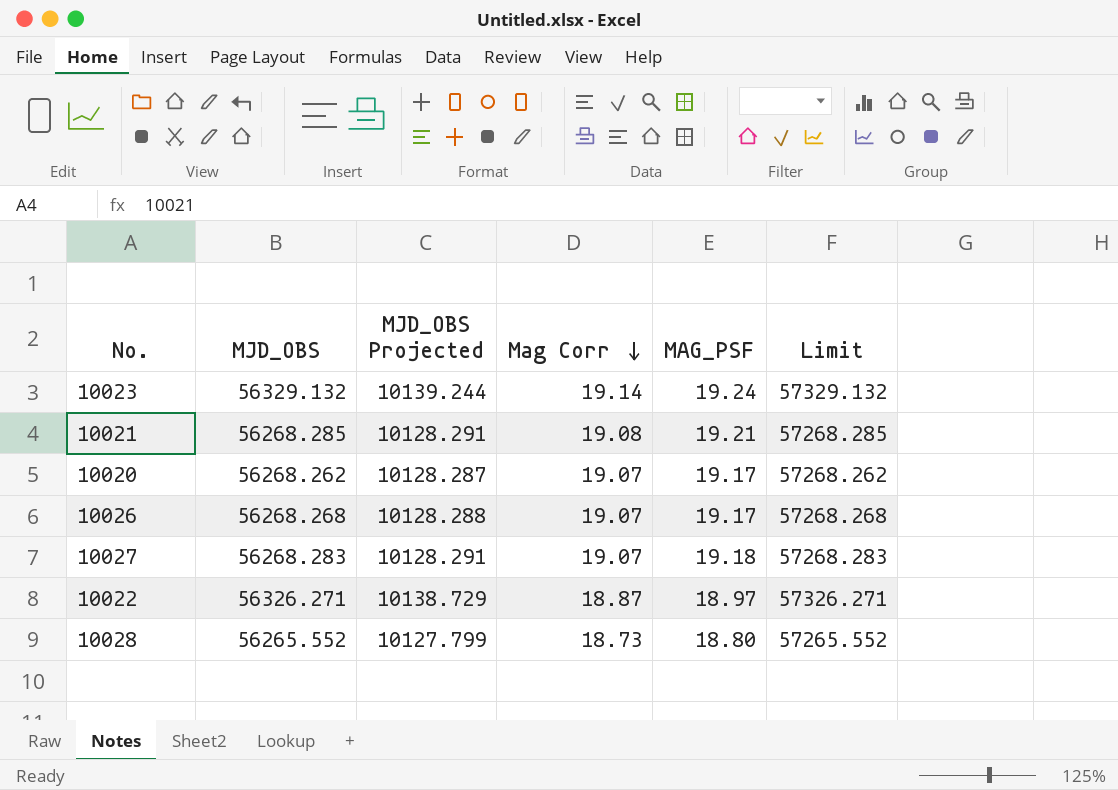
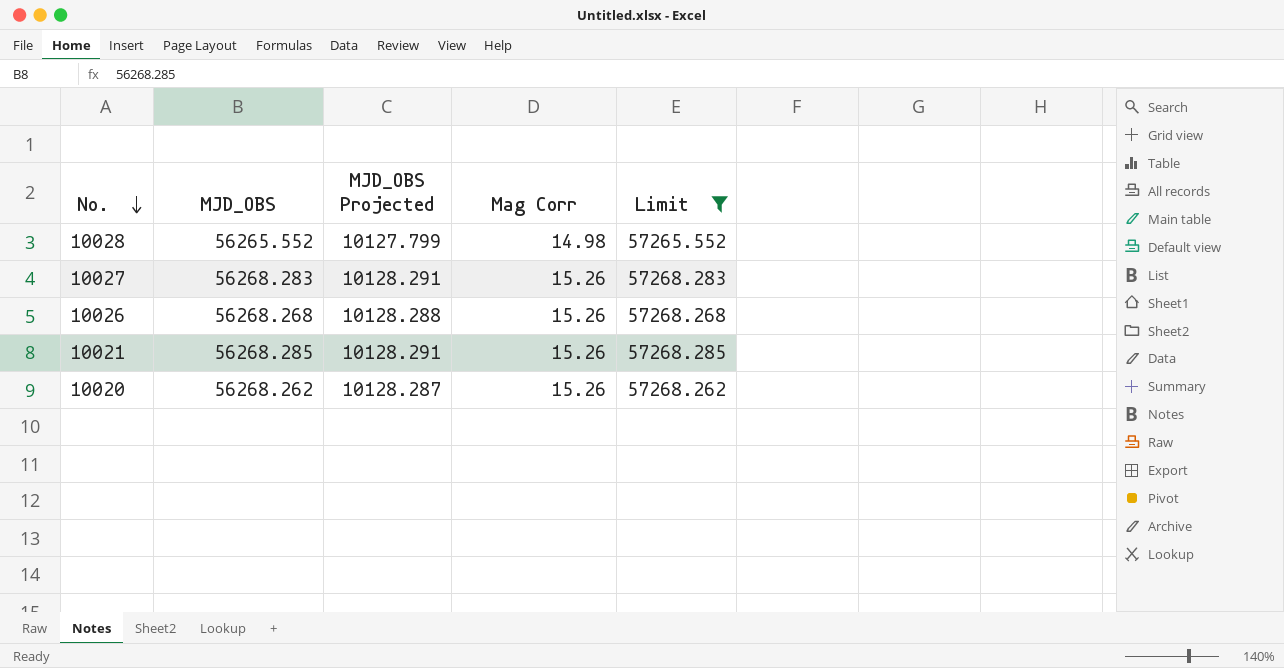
filter: none -> Limit <= 57268.285
row order: Mag Corr descending -> No. descending
column MAG_PSF | position: 5 -> none
10028 | Mag Corr: 18.73 -> 14.98
10027 | Mag Corr: 19.07 -> 15.26
10026 | Mag Corr: 19.07 -> 15.26
10021 | Mag Corr: 19.08 -> 15.26
10020 | Mag Corr: 19.07 -> 15.26

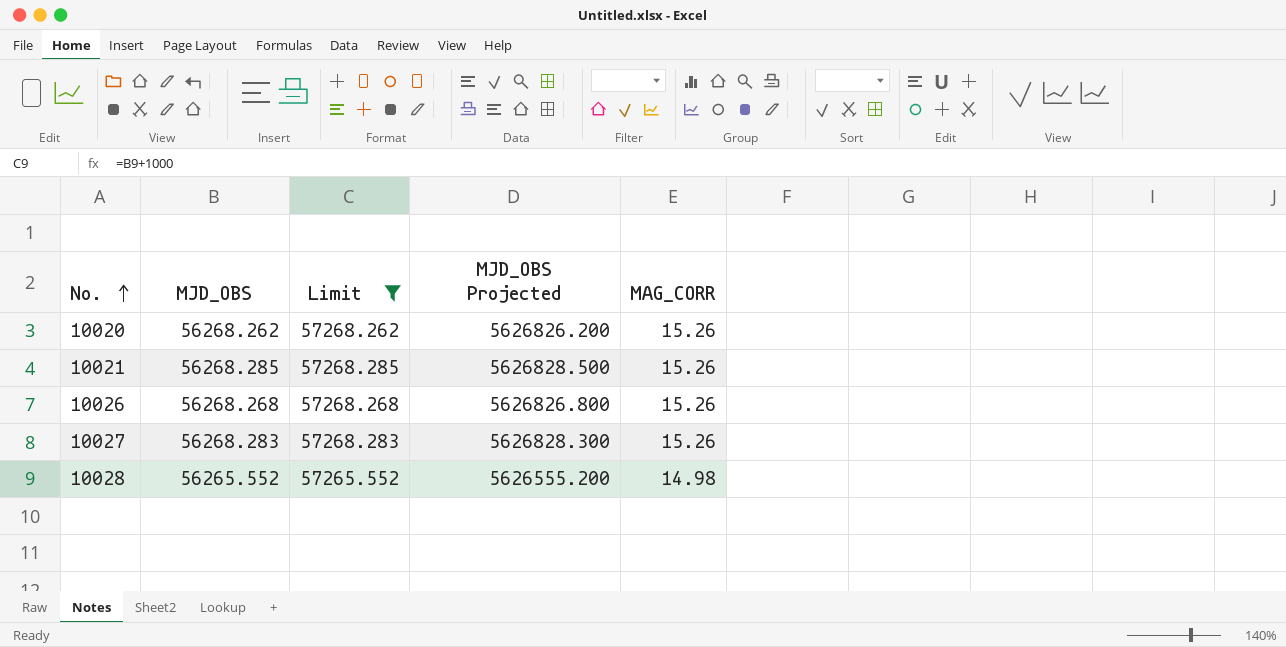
row order: No. descending -> No. ascending
column Limit | position: 5 -> 3
column MJD_OBS Projected | formula: [MJD_OBS] * 0.18 -> [MJD_OBS] * 100
column name: Mag Corr -> MAG_CORR

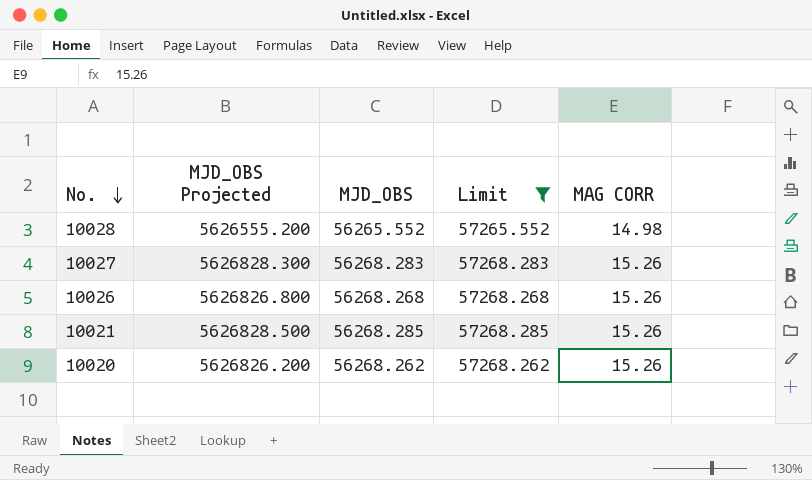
row order: No. ascending -> No. descending
column MJD_OBS Projected | position: 4 -> 2
column name: MAG_CORR -> MAG CORR

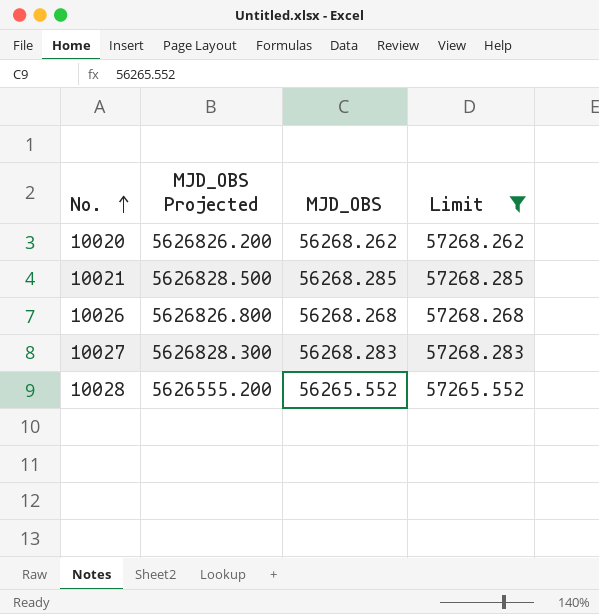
row order: No. descending -> No. ascending
column MAG CORR | position: 5 -> none

